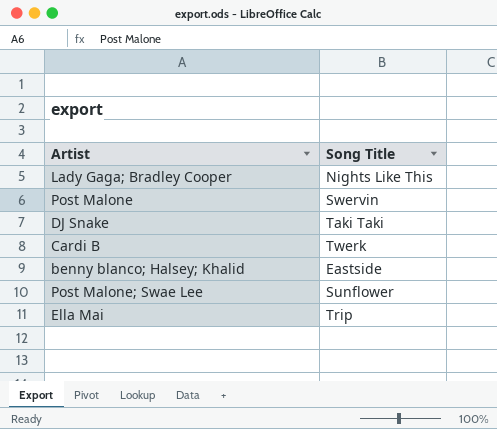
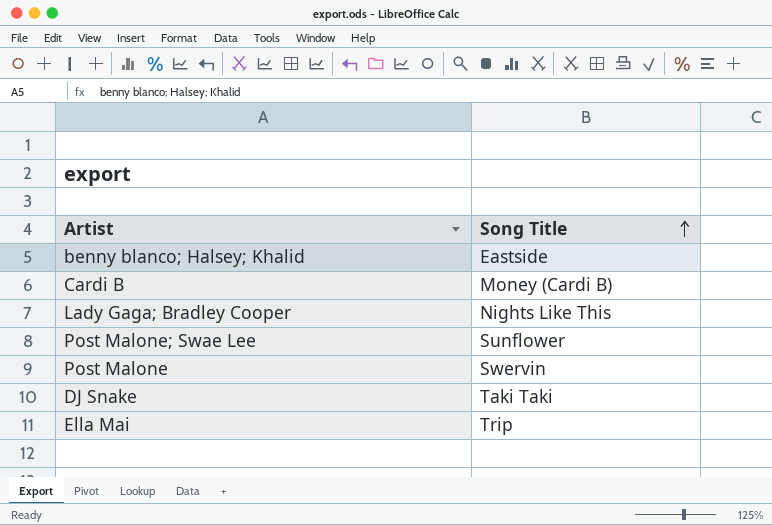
row order: none -> Song Title ascending
Cardi B | Song Title: Twerk -> Money (Cardi B)

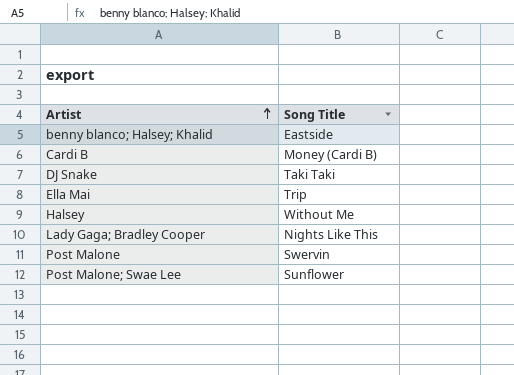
row order: Song Title ascending -> Artist ascending
row Halsey: none -> Without Me

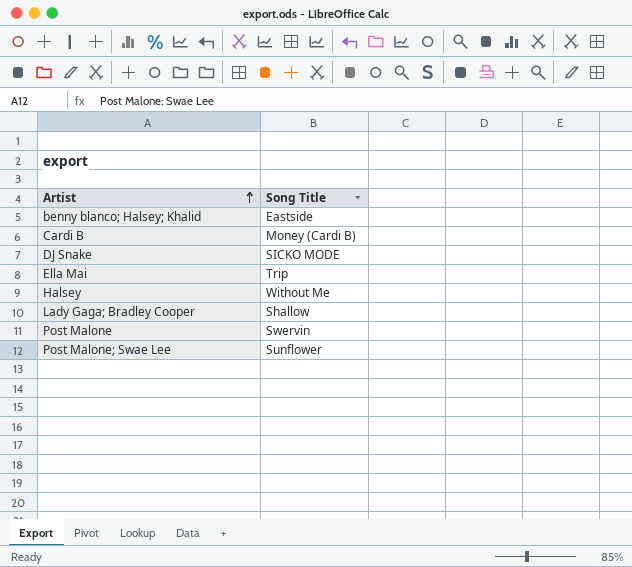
DJ Snake | Song Title: Taki Taki -> SICKO MODE
Lady Gaga; Bradley Cooper | Song Title: Nights Like This -> Shallow

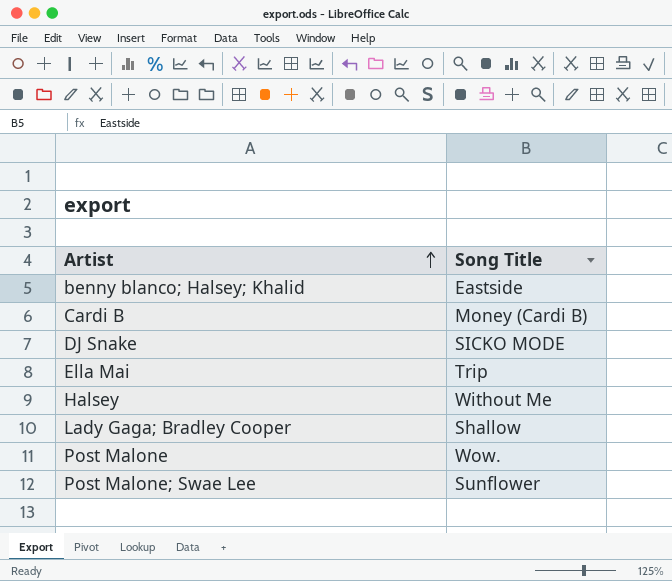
Post Malone | Song Title: Swervin -> Wow.

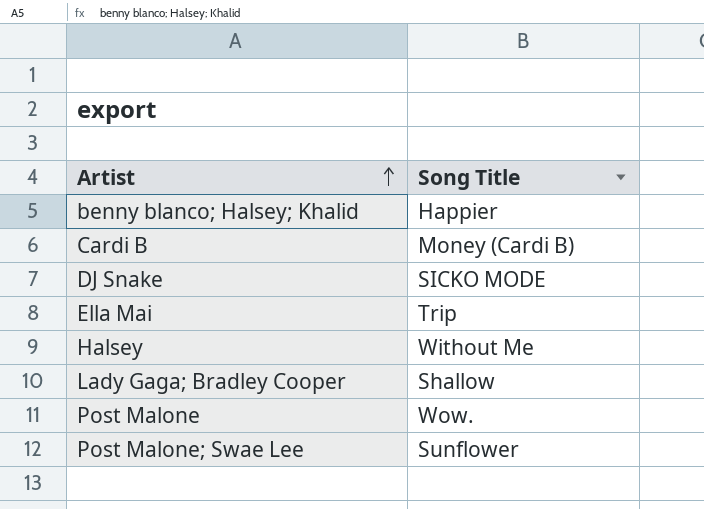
benny blanco; Halsey; Khalid | Song Title: Eastside -> Happier

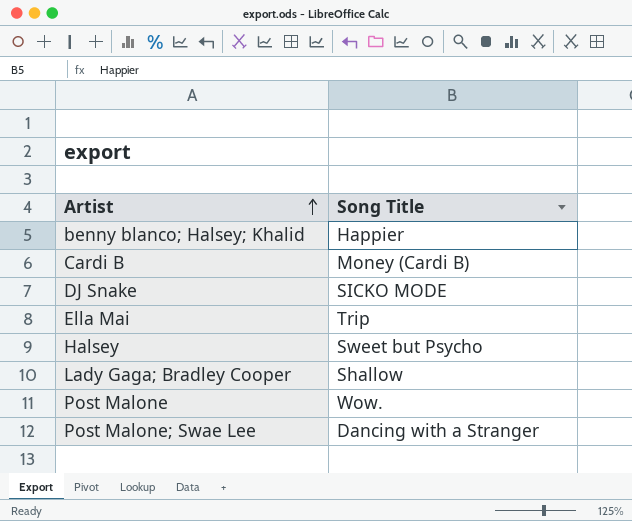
Halsey | Song Title: Without Me -> Sweet but Psycho
Post Malone; Swae Lee | Song Title: Sunflower -> Dancing with a Stranger

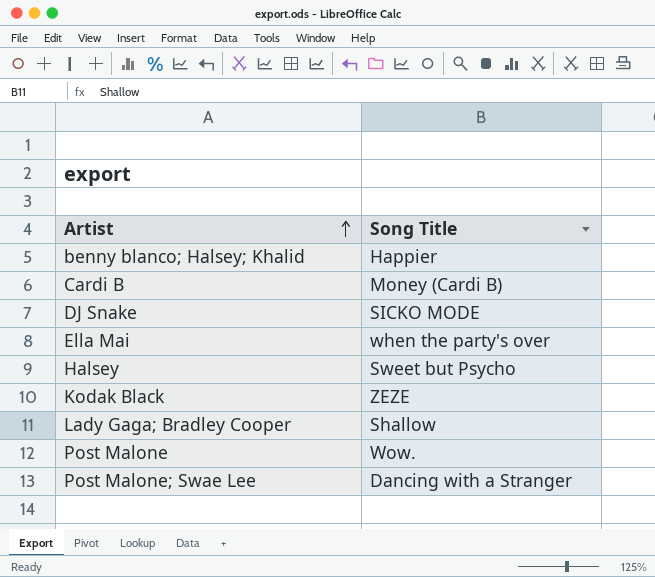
Ella Mai | Song Title: Trip -> when the party's over
row Kodak Black: none -> ZEZE

